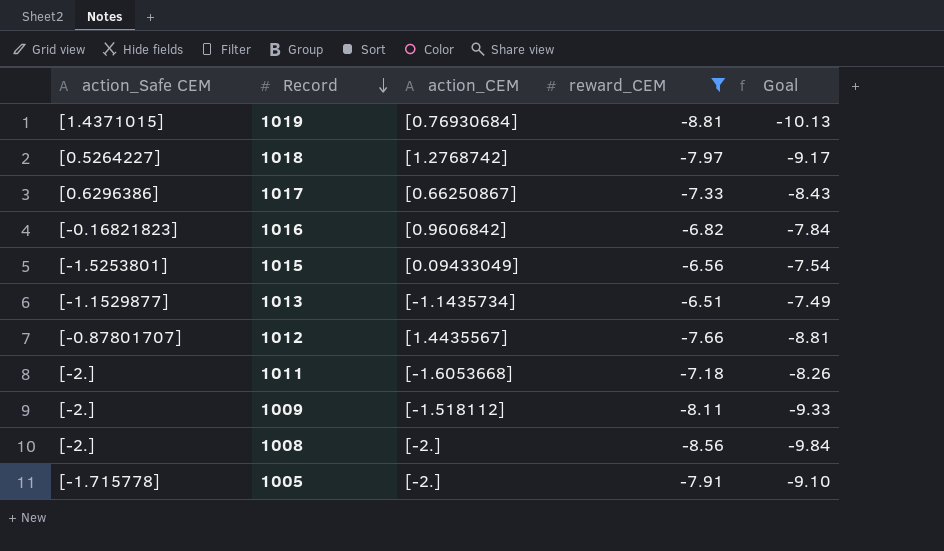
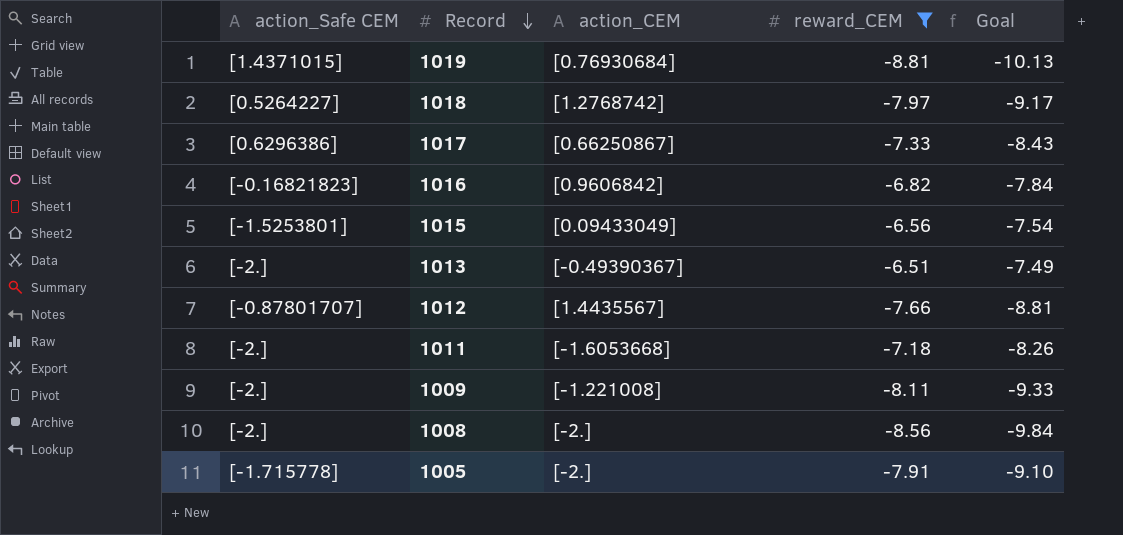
1013 | action_Safe CEM: [-1.1529877] -> [-2.]
1013 | action_CEM: [-1.1435734] -> [-0.49390367]
1009 | action_CEM: [-1.518112] -> [-1.221008]

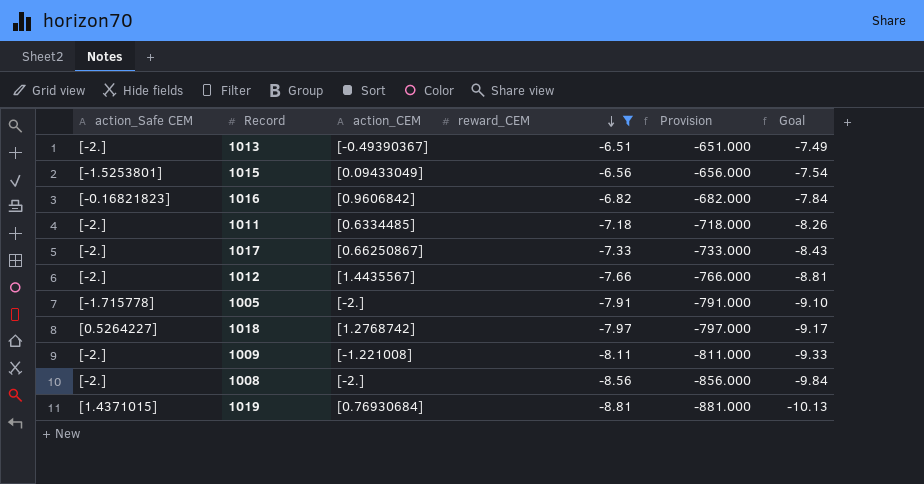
row order: Record descending -> reward_CEM descending
column Provision | formula: none -> [reward_CEM] * 100
1011 | action_CEM: [-1.6053668] -> [0.6334485]
1017 | action_Safe CEM: [0.6296386] -> [-2.]
1012 | action_Safe CEM: [-0.87801707] -> [-2.]

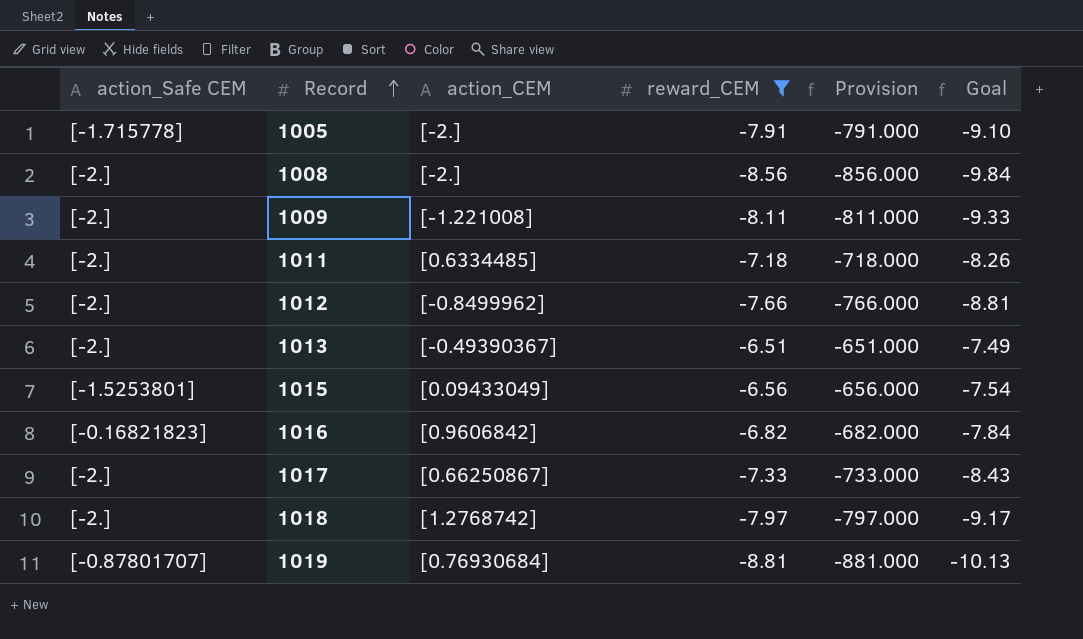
row order: reward_CEM descending -> Record ascending
1012 | action_CEM: [1.4435567] -> [-0.8499962]
1018 | action_Safe CEM: [0.5264227] -> [-2.]
1019 | action_Safe CEM: [1.4371015] -> [-0.87801707]

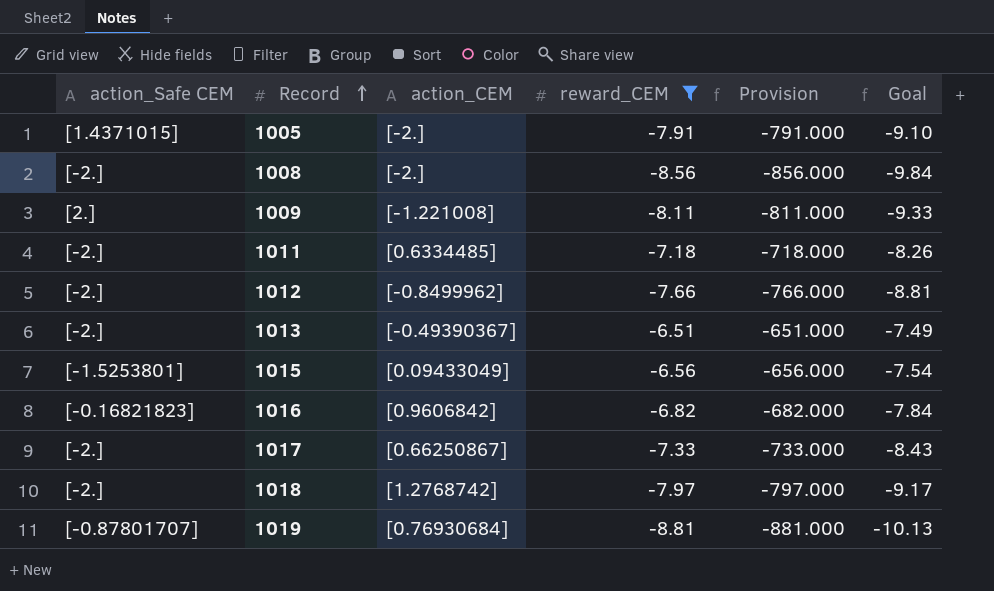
1005 | action_Safe CEM: [-1.715778] -> [1.4371015]
1009 | action_Safe CEM: [-2.] -> [2.]

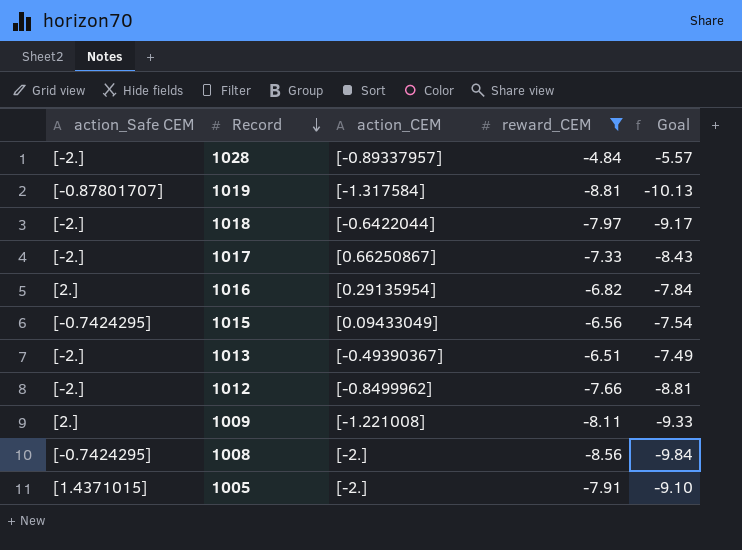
row order: Record ascending -> Record descending
column Provision | formula: [reward_CEM] * 100 -> none
row 1011: [-2.] | [0.6334485] | -7.18 | -718.000 | -8.26 -> none
row 1028: none -> [-2.] | [-0.89337957] | -4.84 | -5.57
1019 | action_CEM: [0.76930684] -> [-1.317584]
1018 | action_CEM: [1.2768742] -> [-0.6422044]
1016 | action_Safe CEM: [-0.16821823] -> [2.]
1016 | action_CEM: [0.9606842] -> [0.29135954]
1015 | action_Safe CEM: [-1.5253801] -> [-0.7424295]
1008 | action_Safe CEM: [-2.] -> [-0.7424295]

